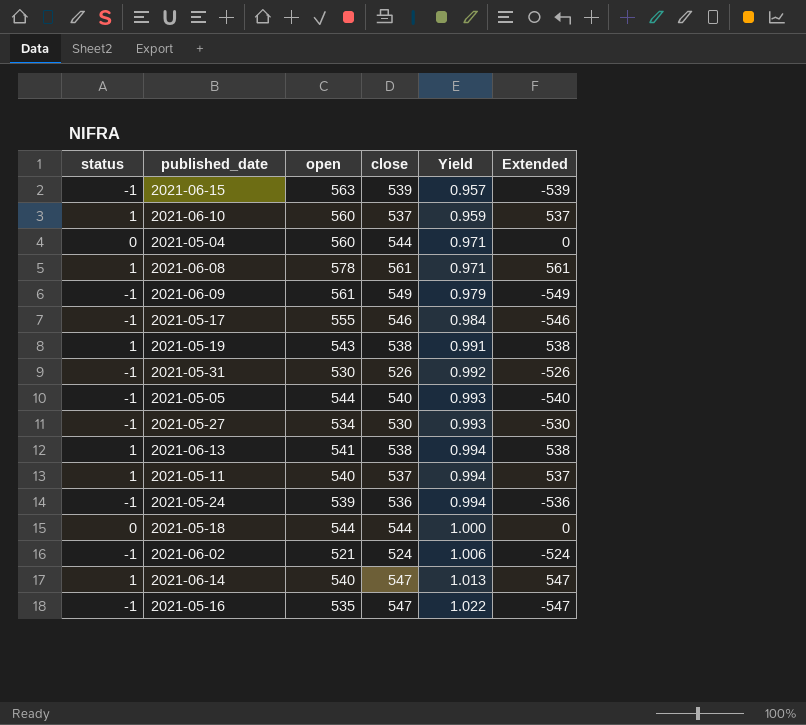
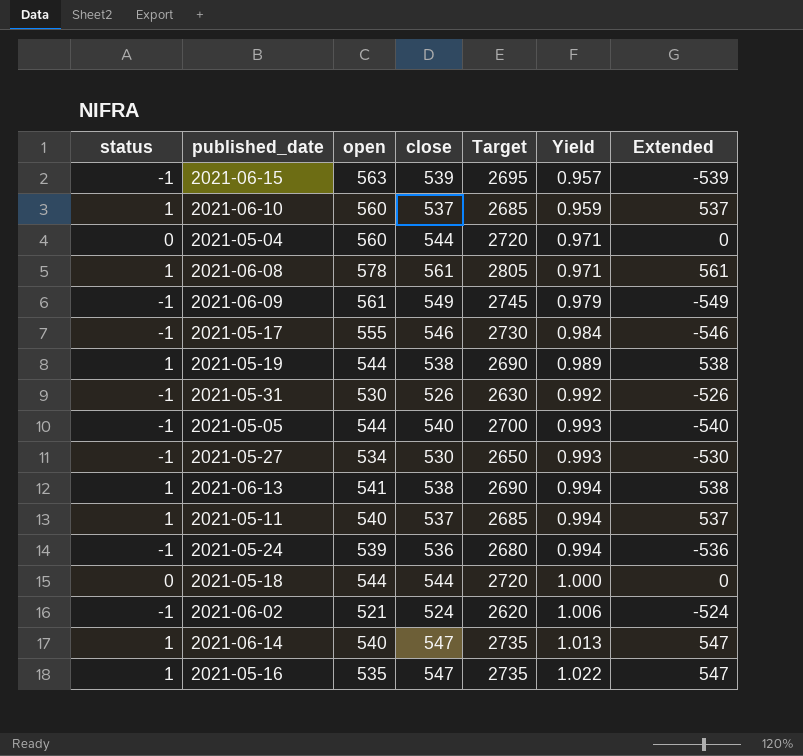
column Target | formula: none -> [close] * 5
2021-05-19 | open: 543 -> 544
2021-05-19 | Yield: 0.991 -> 0.989
2021-05-16 | status: -1 -> 1
2021-05-16 | Extended: -547 -> 547

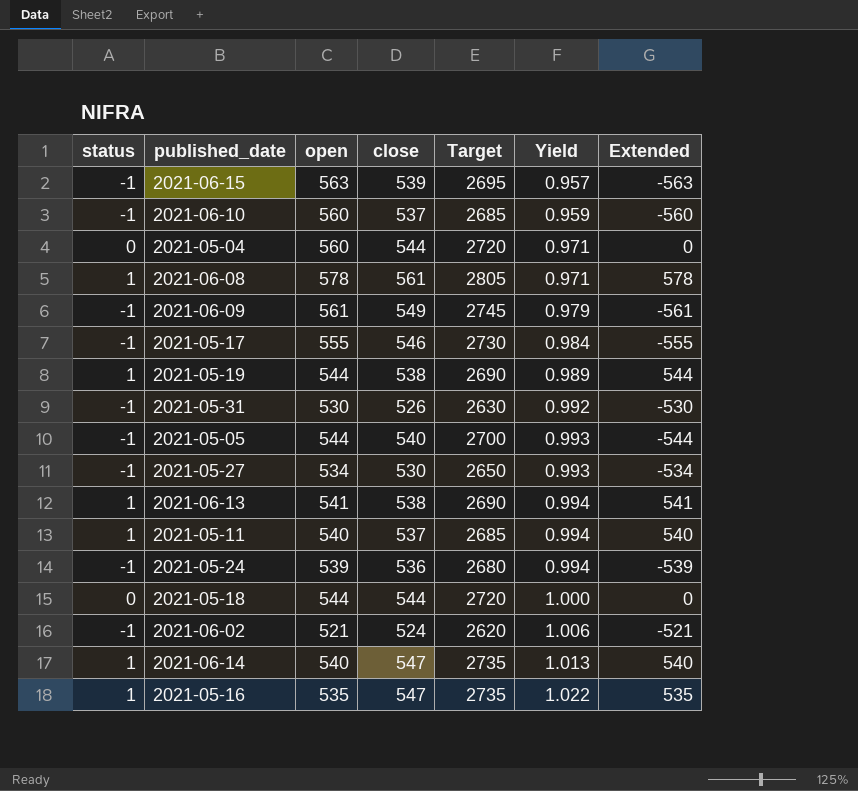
column Extended | formula: [status] * [close] -> [status] * [open]
2021-06-10 | status: 1 -> -1

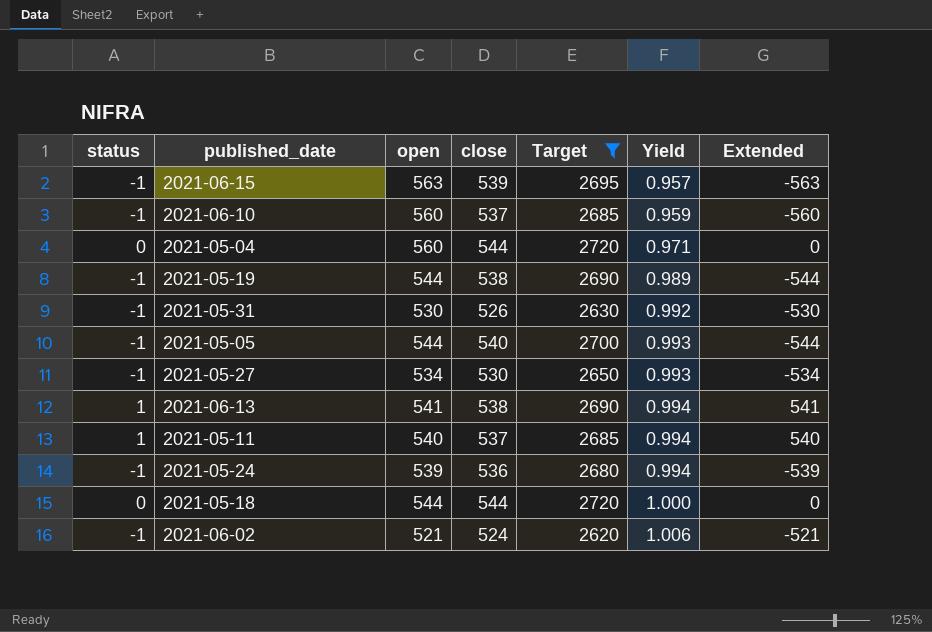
filter: none -> Target <= 2720
2021-05-19 | status: 1 -> -1
2021-05-19 | Extended: 544 -> -544

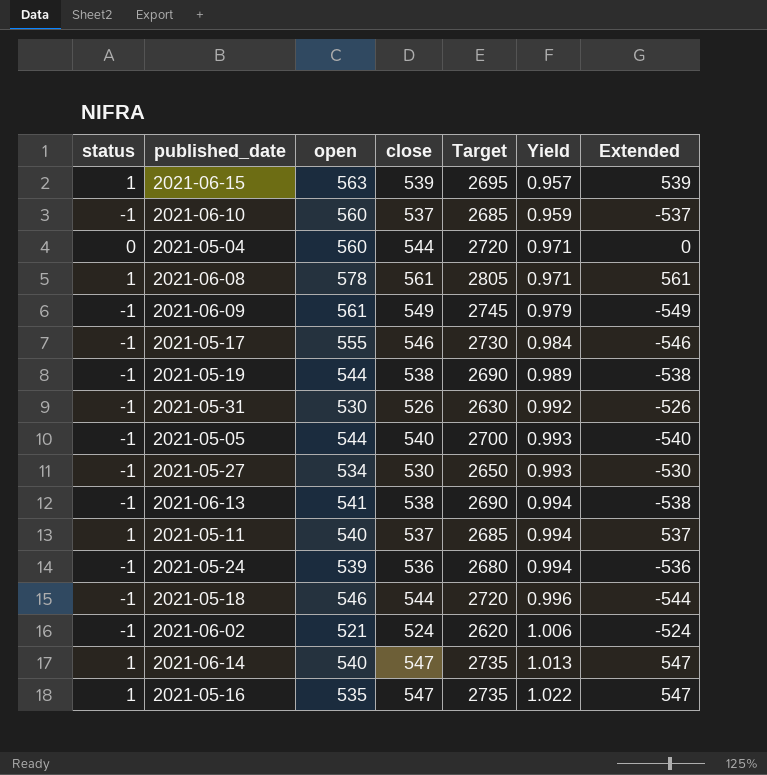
filter: Target <= 2720 -> none
column Extended | formula: [status] * [open] -> [status] * [close]
2021-06-15 | status: -1 -> 1
2021-06-13 | status: 1 -> -1
2021-05-18 | status: 0 -> -1
2021-05-18 | open: 544 -> 546
2021-05-18 | Yield: 1.000 -> 0.996

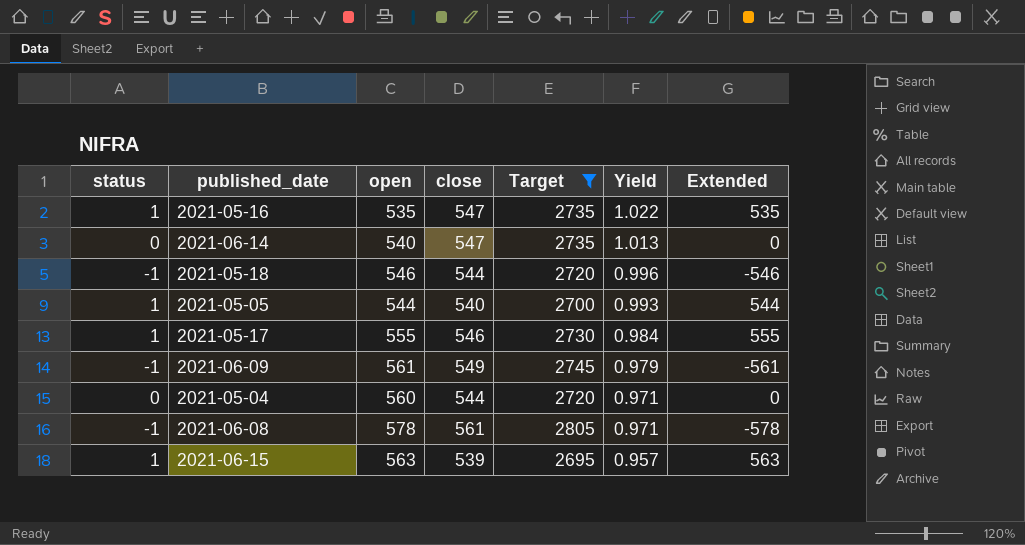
filter: none -> Target >= 2695
row order: Yield ascending -> Yield descending
column Extended | formula: [status] * [close] -> [status] * [open]
2021-06-14 | status: 1 -> 0
2021-05-05 | status: -1 -> 1
2021-05-17 | status: -1 -> 1
2021-06-08 | status: 1 -> -1

